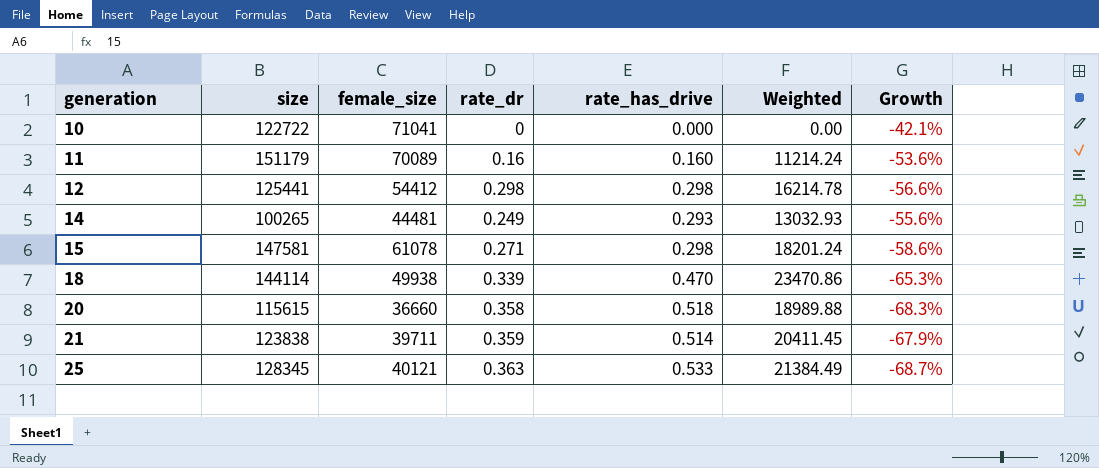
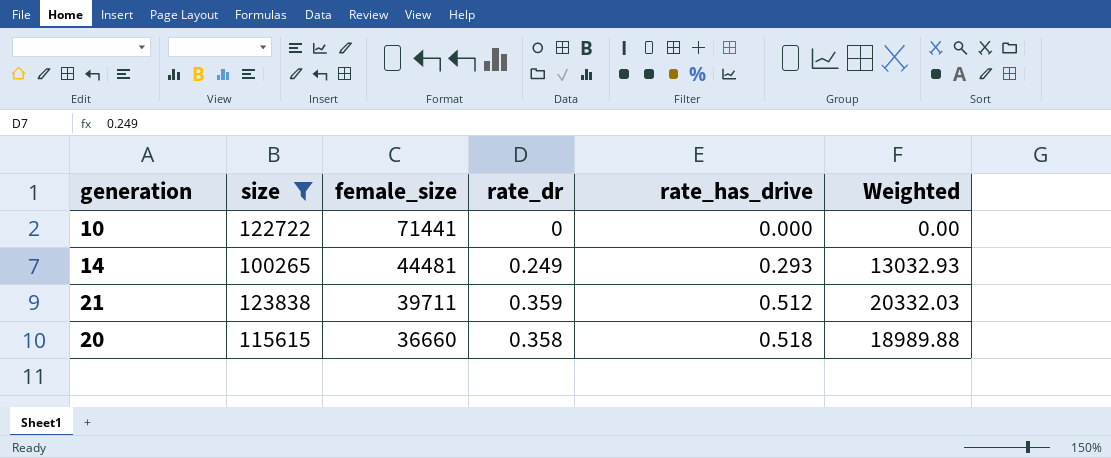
filter: none -> size <= 123838
row order: generation ascending -> female_size descending
column Growth | formula: ([female_size] - [size]) / [size] -> none
10 | female_size: 71041 -> 71441
21 | rate_has_drive: 0.514 -> 0.512
21 | Weighted: 20411.45 -> 20332.03

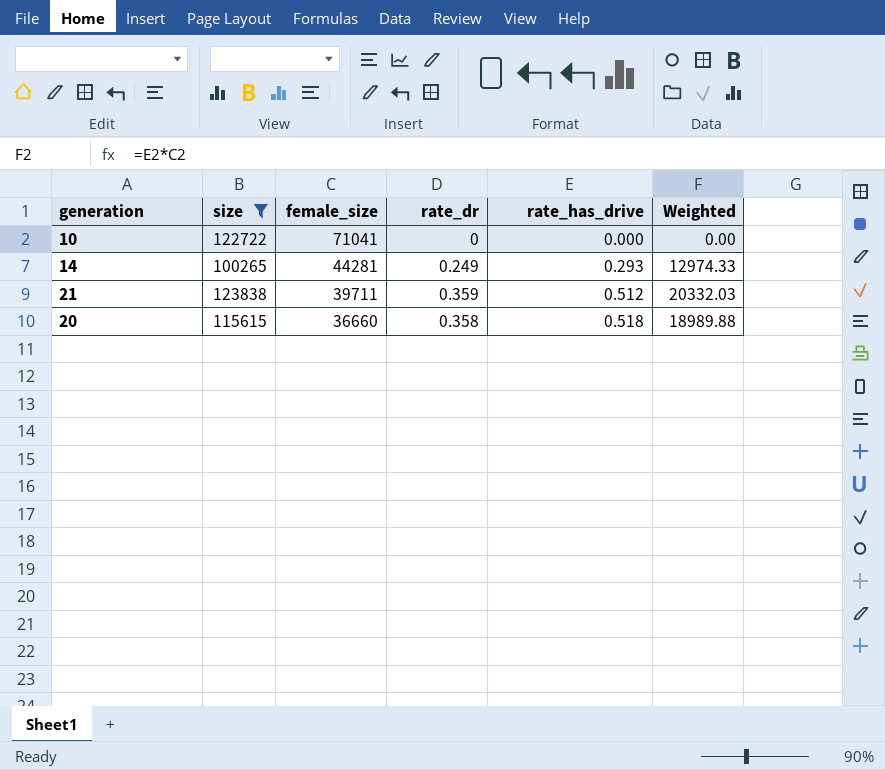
10 | female_size: 71441 -> 71041
14 | female_size: 44481 -> 44281
14 | Weighted: 13032.93 -> 12974.33

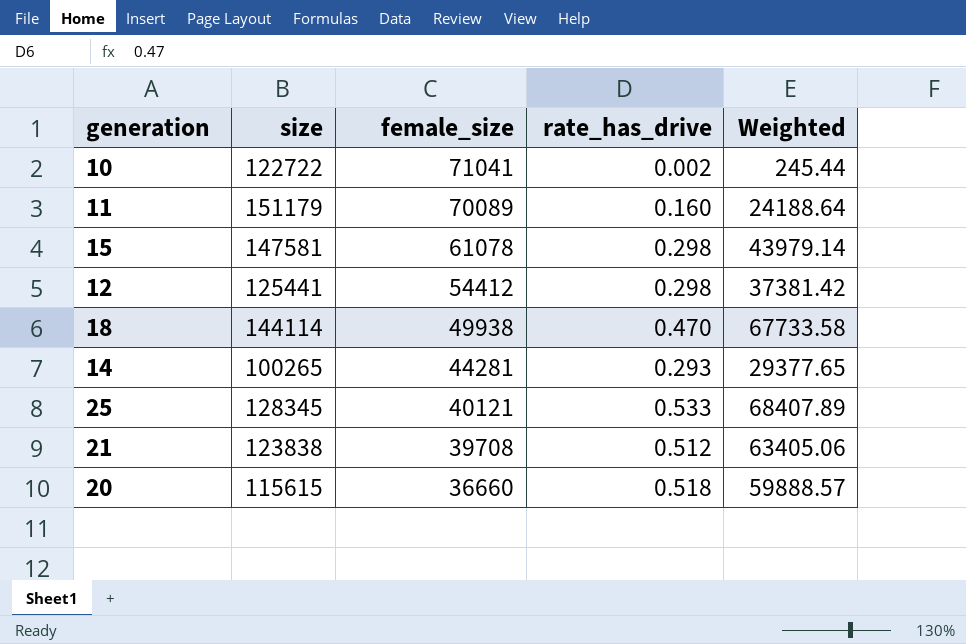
filter: size <= 123838 -> none
column rate_dr | position: 4 -> none
column Weighted | formula: [female_size] * [rate_has_drive] -> [size] * [rate_has_drive]
10 | rate_has_drive: 0.000 -> 0.002
21 | female_size: 39711 -> 39708

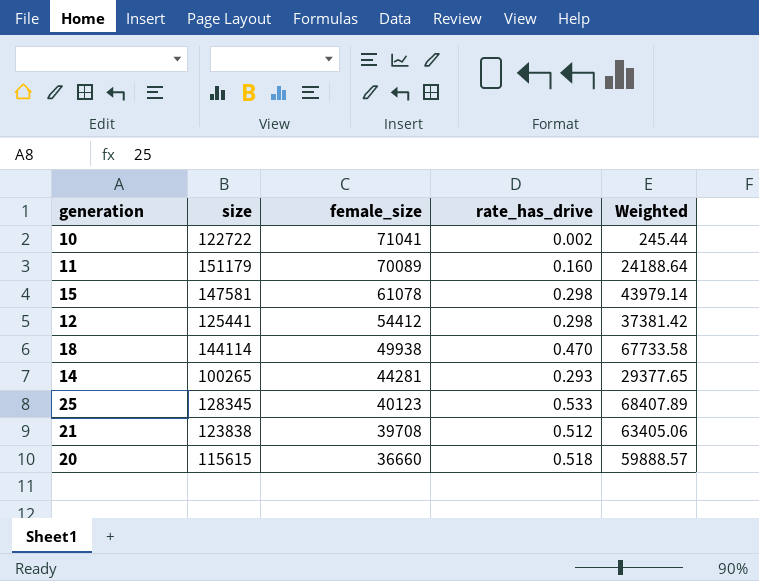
25 | female_size: 40121 -> 40123

